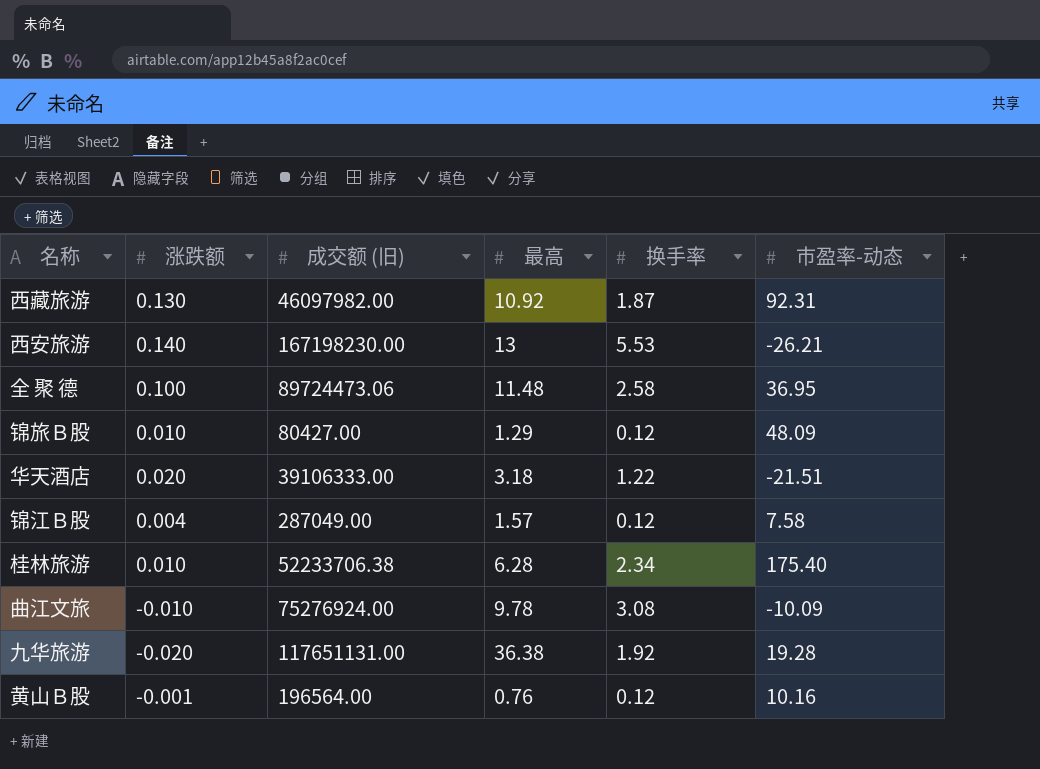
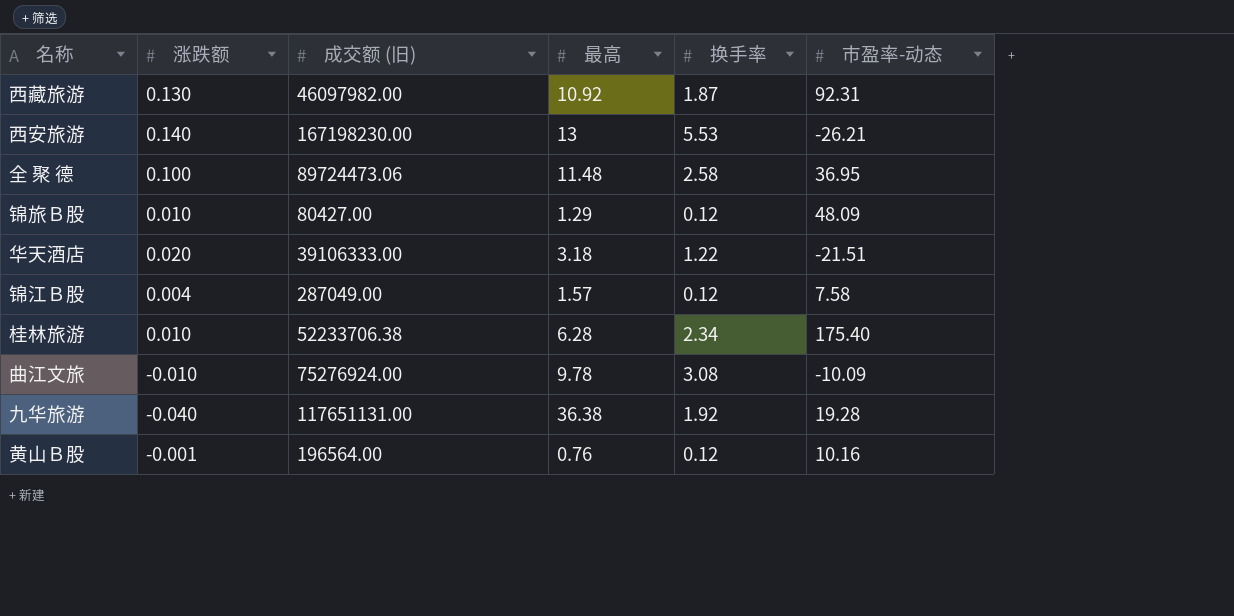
九华旅游 | 涨跌额: -0.020 -> -0.040

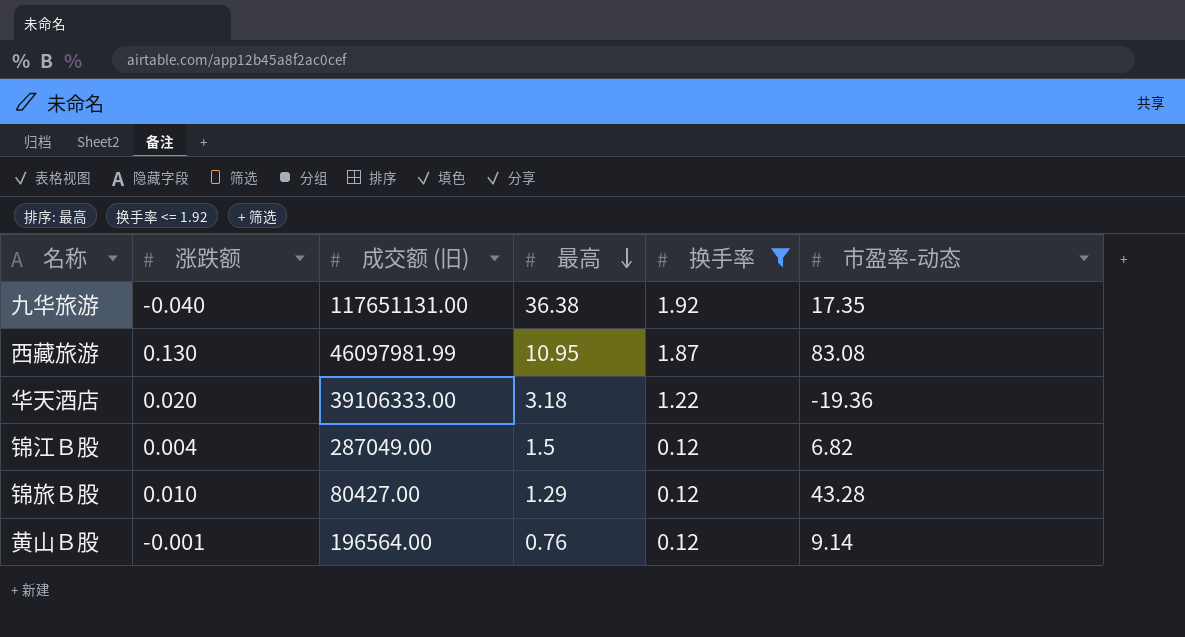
filter: none -> 换手率 <= 1.92
row order: none -> 最高 descending
九华旅游 | 市盈率-动态: 19.28 -> 17.35
西藏旅游 | 成交额 (旧): 46097982.00 -> 46097981.99
西藏旅游 | 最高: 10.92 -> 10.95
西藏旅游 | 市盈率-动态: 92.31 -> 83.08
华天酒店 | 市盈率-动态: -21.51 -> -19.36
锦江Ｂ股 | 最高: 1.57 -> 1.5
锦江Ｂ股 | 市盈率-动态: 7.58 -> 6.82
锦旅Ｂ股 | 市盈率-动态: 48.09 -> 43.28
黄山Ｂ股 | 市盈率-动态: 10.16 -> 9.14

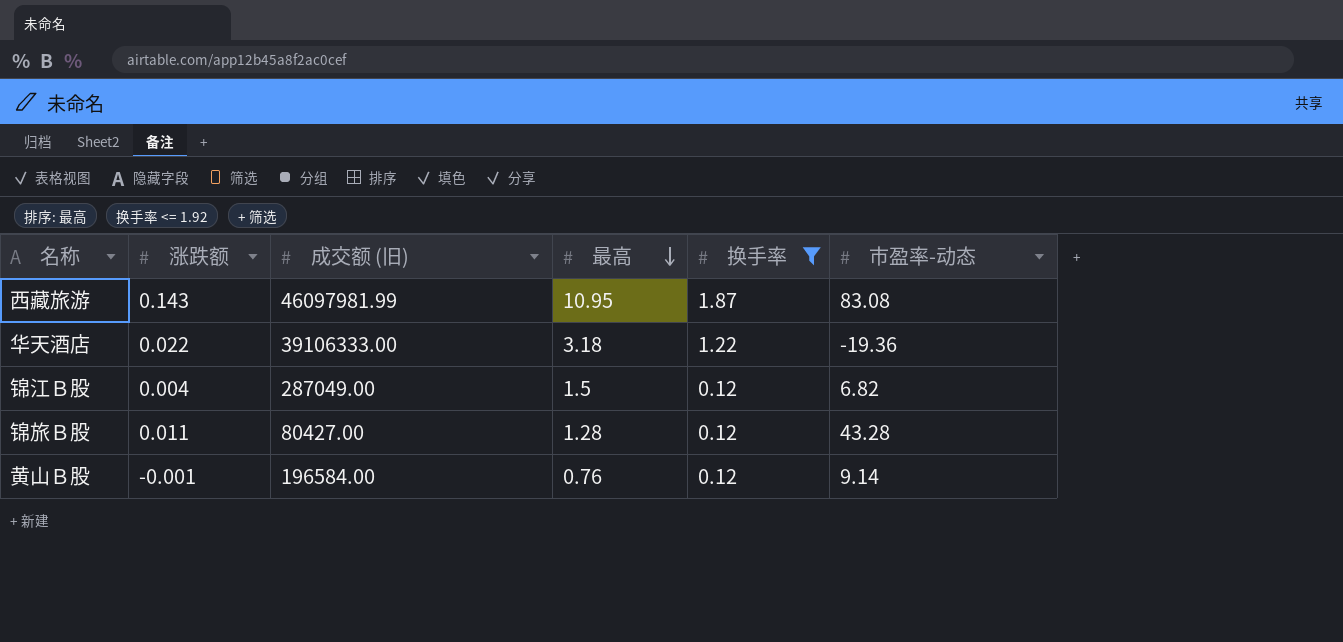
row 九华旅游: -0.040 | 117651131.00 | 36.38 | 1.92 | 17.35 -> none
西藏旅游 | 涨跌额: 0.130 -> 0.143
华天酒店 | 涨跌额: 0.020 -> 0.022
锦旅Ｂ股 | 涨跌额: 0.010 -> 0.011
锦旅Ｂ股 | 最高: 1.29 -> 1.28
黄山Ｂ股 | 成交额 (旧): 196564.00 -> 196584.00

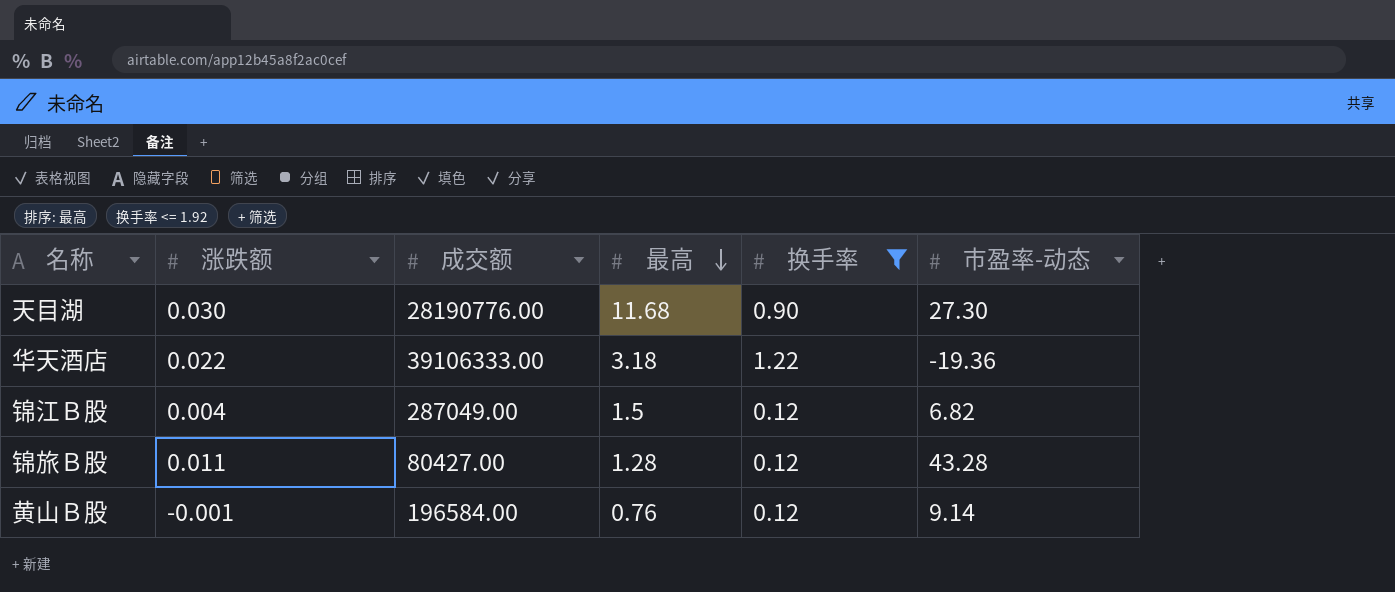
column name: 成交额 (旧) -> 成交额
row 西藏旅游: 0.143 | 46097981.99 | 10.95 | 1.87 | 83.08 -> none
row 天目湖: none -> 0.030 | 28190776.00 | 11.68 | 0.90 | 27.30

